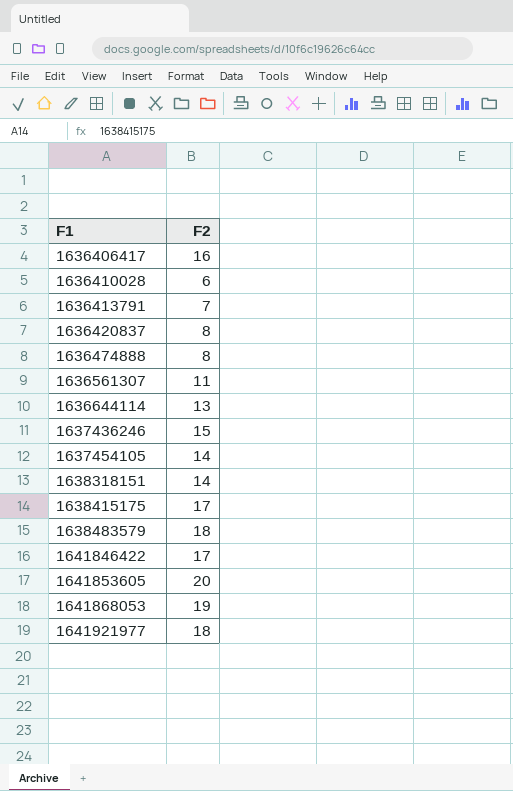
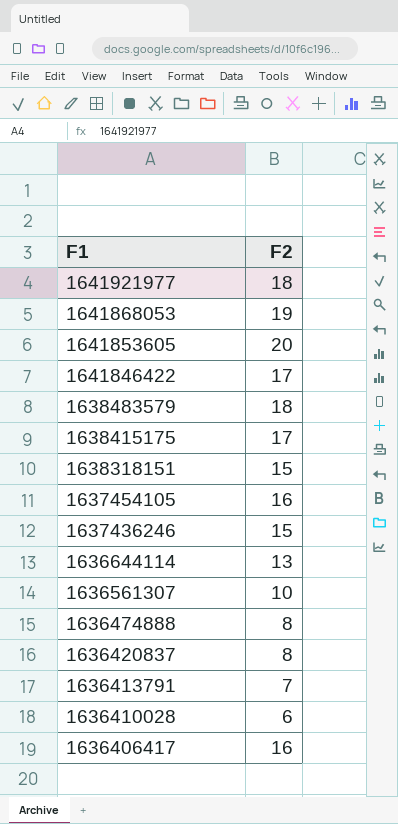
row order: F1 ascending -> F1 descending
1638318151 | F2: 14 -> 15
1637454105 | F2: 14 -> 16
1636561307 | F2: 11 -> 10

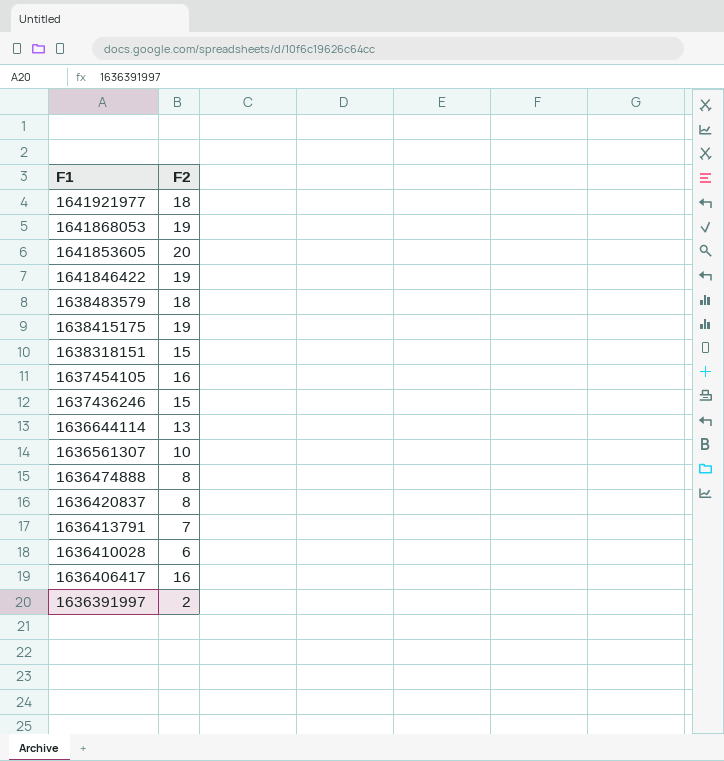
1641846422 | F2: 17 -> 19
1638415175 | F2: 17 -> 19
row 1636391997: none -> 2

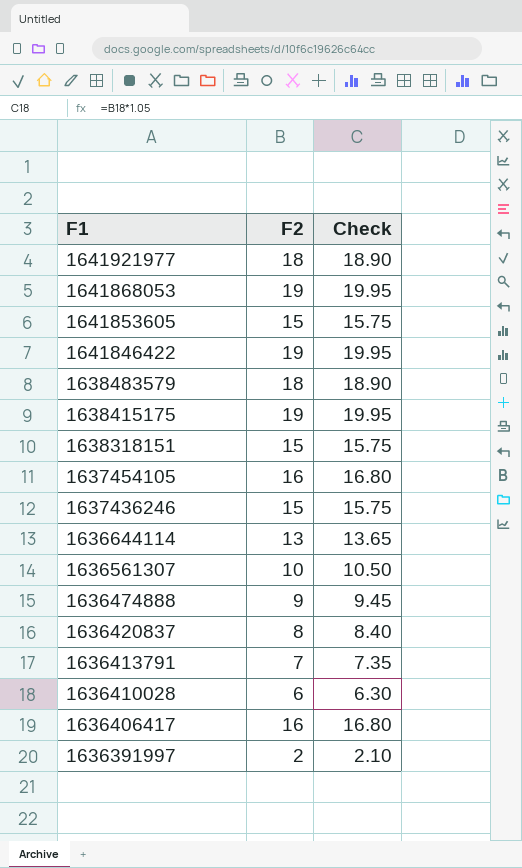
column Check | formula: none -> [F2] * 1.05
1641853605 | F2: 20 -> 15
1636474888 | F2: 8 -> 9

